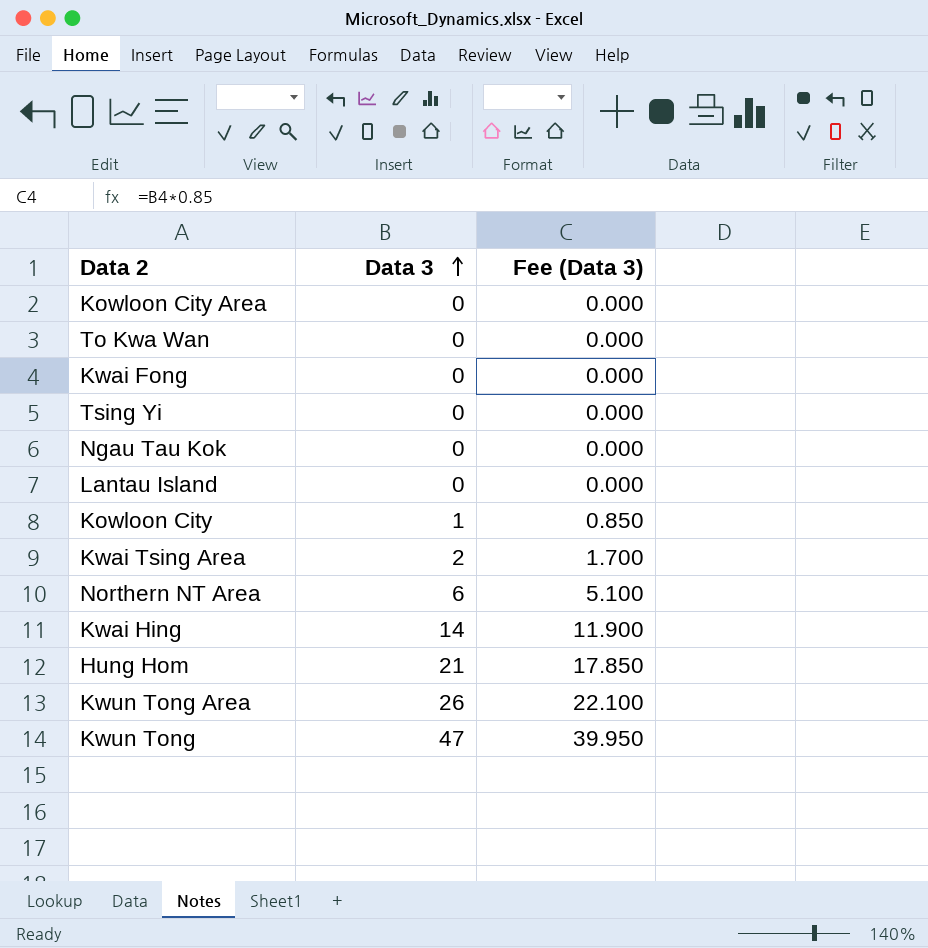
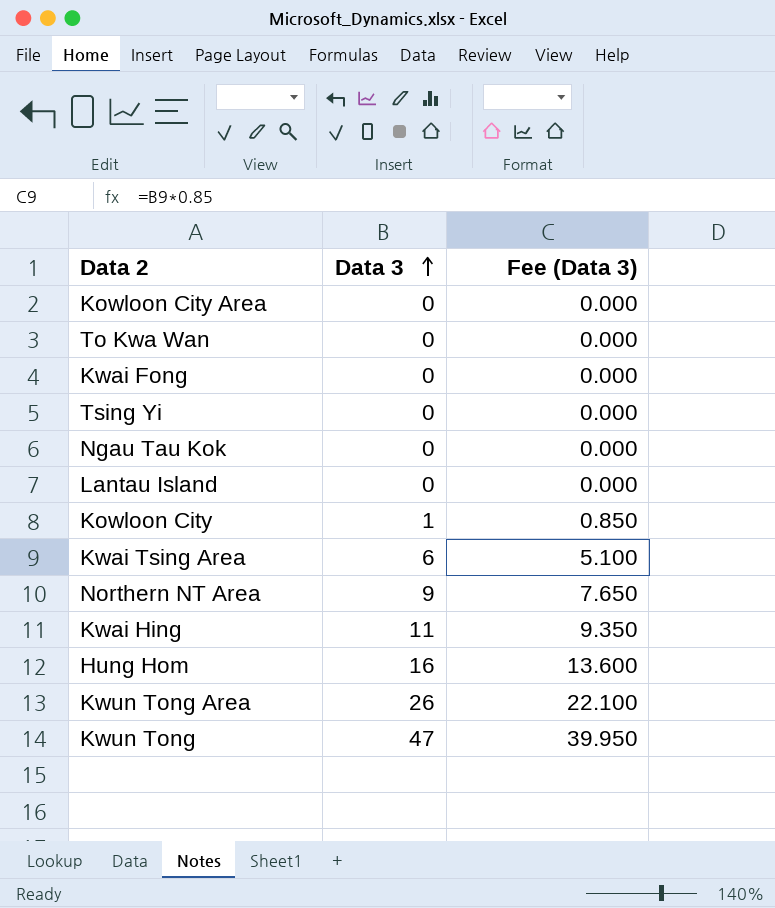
Kwai Tsing Area | Data 3: 2 -> 6
Kwai Tsing Area | Fee (Data 3): 1.700 -> 5.100
Northern NT Area | Data 3: 6 -> 9
Northern NT Area | Fee (Data 3): 5.100 -> 7.650
Kwai Hing | Data 3: 14 -> 11
Kwai Hing | Fee (Data 3): 11.900 -> 9.350
Hung Hom | Data 3: 21 -> 16
Hung Hom | Fee (Data 3): 17.850 -> 13.600

